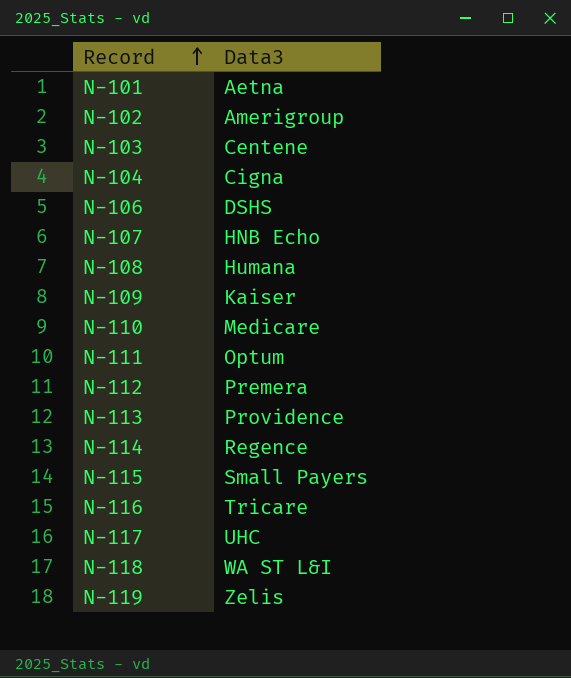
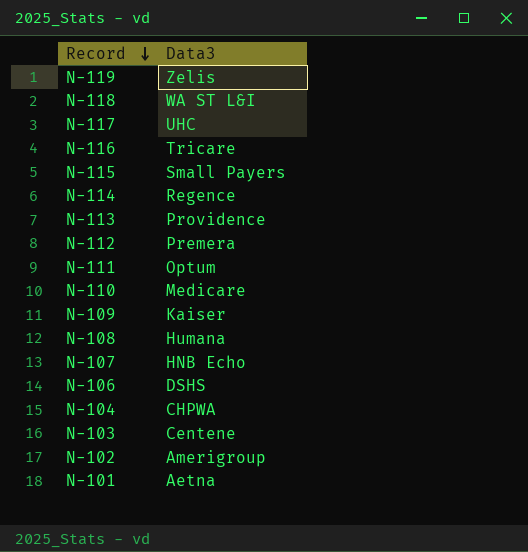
row order: Record ascending -> Record descending
N-104 | Data3: Cigna -> CHPWA

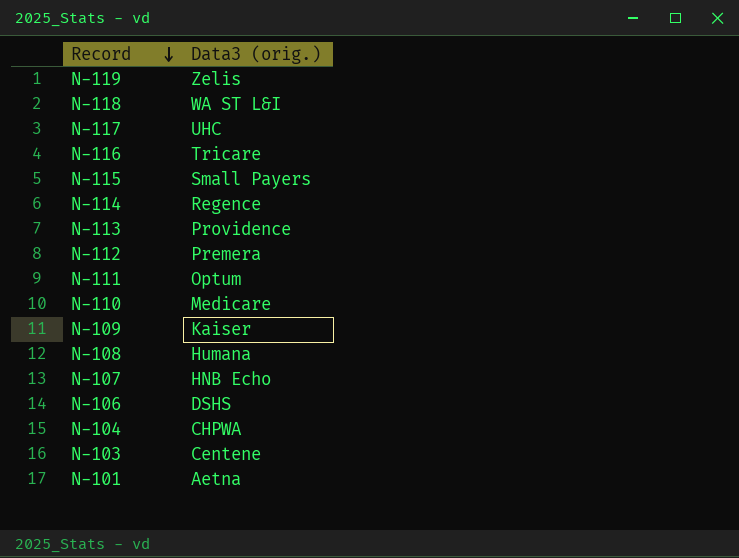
column name: Data3 -> Data3 (orig.)
row N-102: Amerigroup -> none

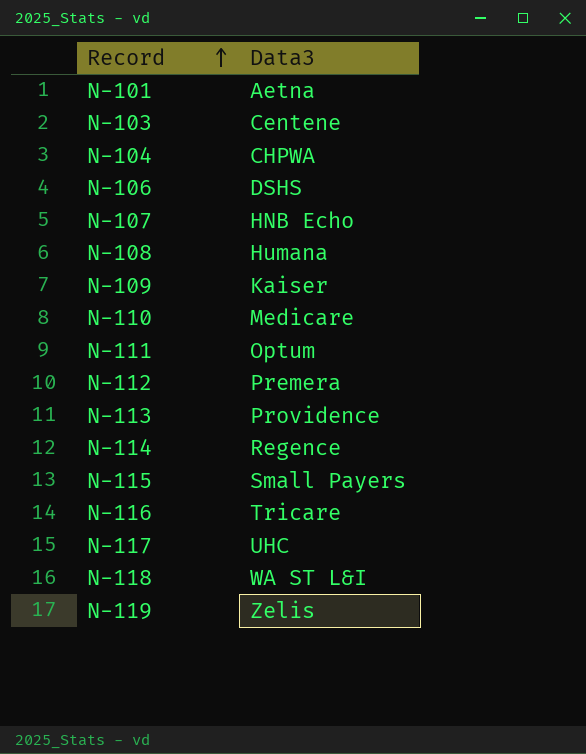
row order: Record descending -> Record ascending
column name: Data3 (orig.) -> Data3

